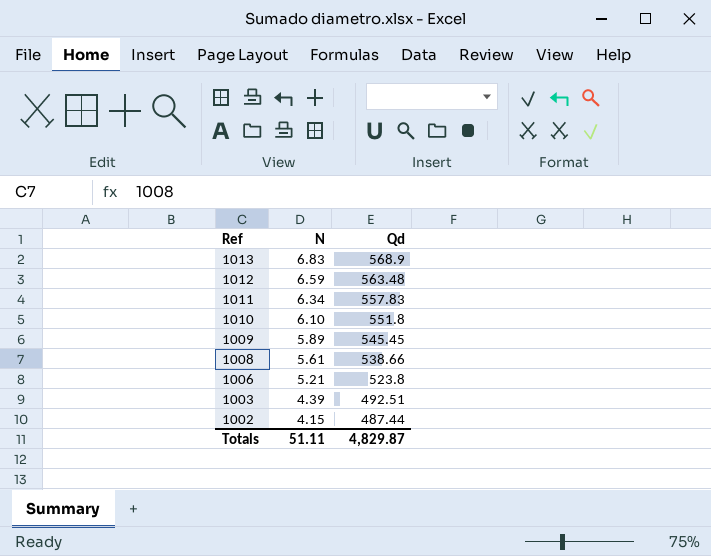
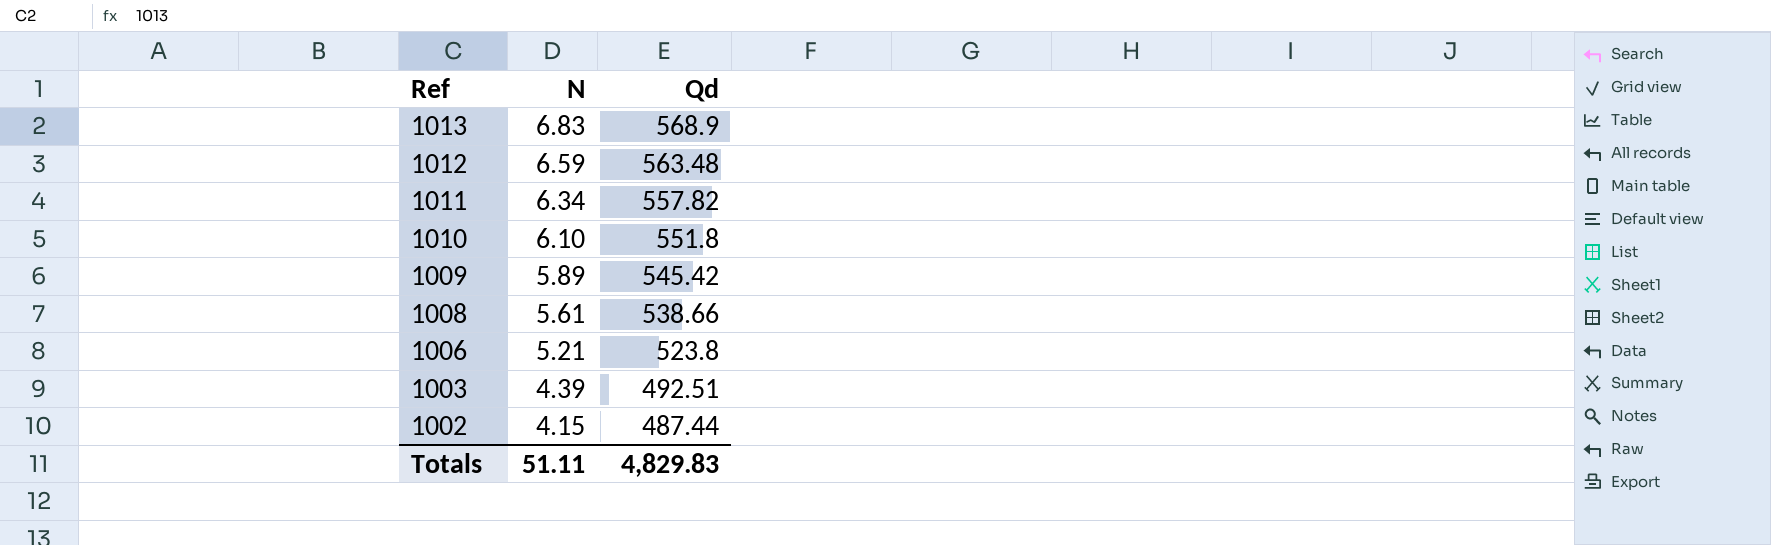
1011 | Qd: 557.83 -> 557.82
1009 | Qd: 545.45 -> 545.42
Totals | Qd: 4,829.87 -> 4,829.83

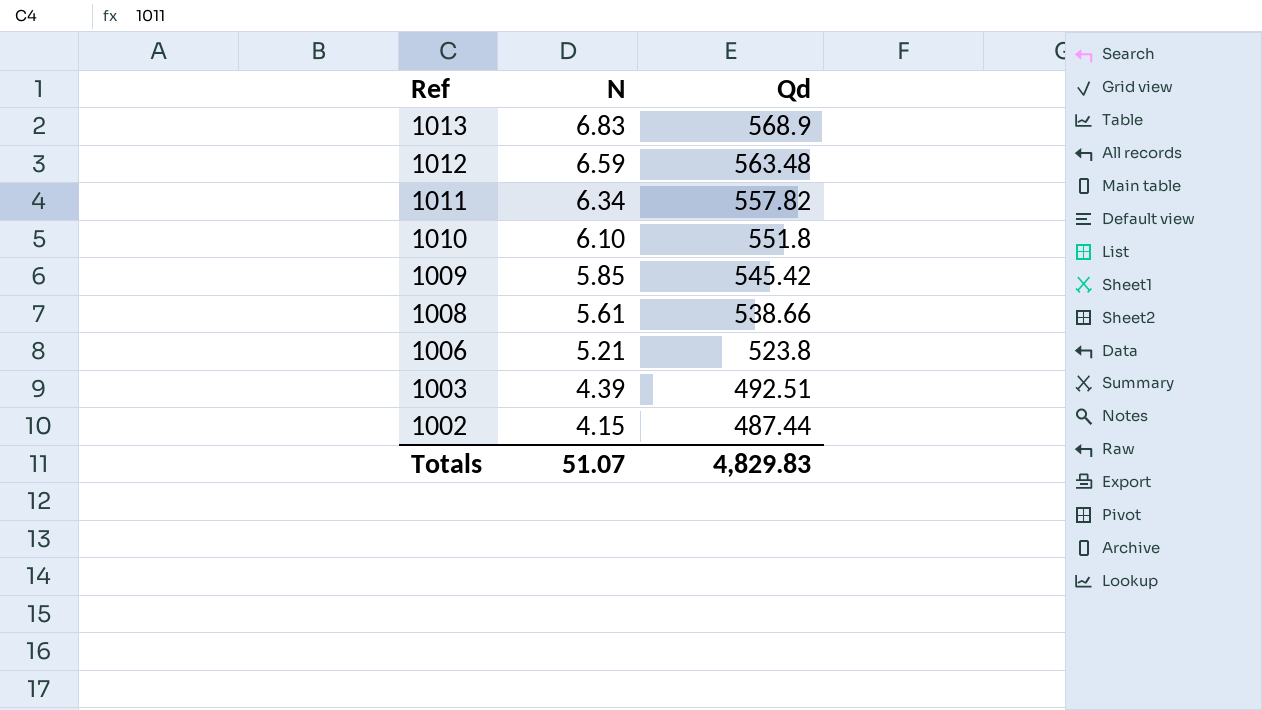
1009 | N: 5.89 -> 5.85
Totals | N: 51.11 -> 51.07

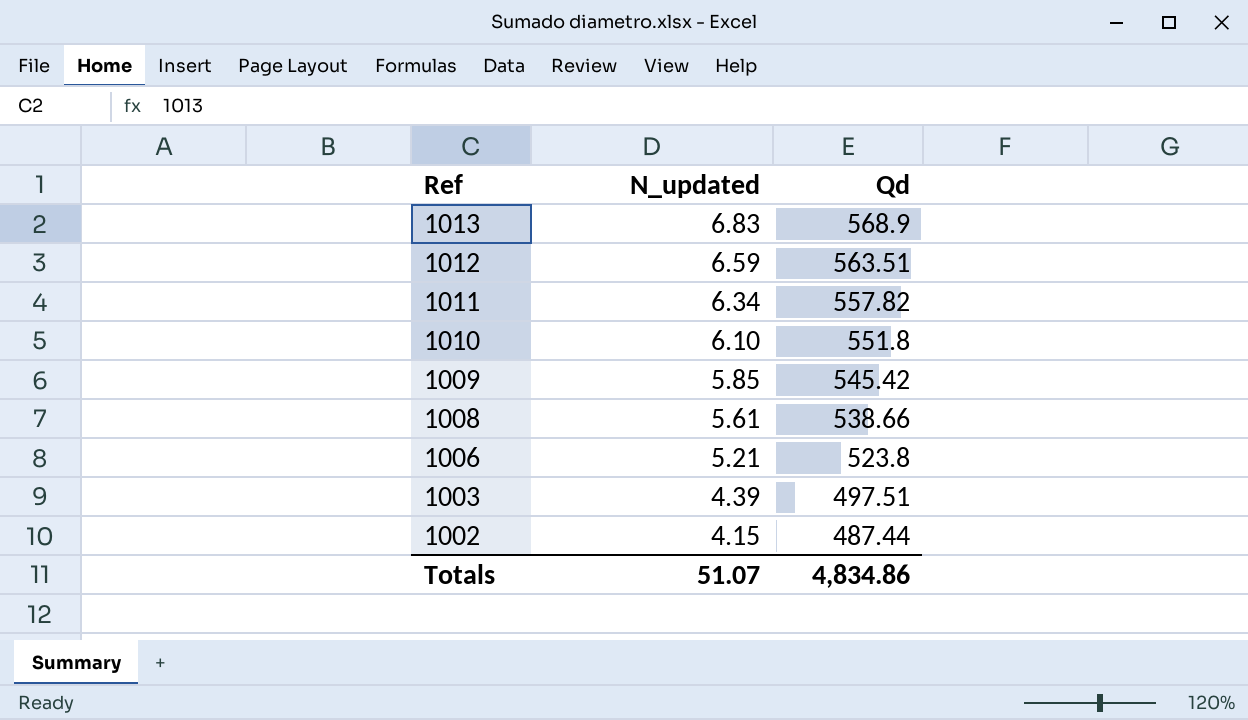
column name: N -> N_updated
1012 | Qd: 563.48 -> 563.51
1003 | Qd: 492.51 -> 497.51
Totals | Qd: 4,829.83 -> 4,834.86

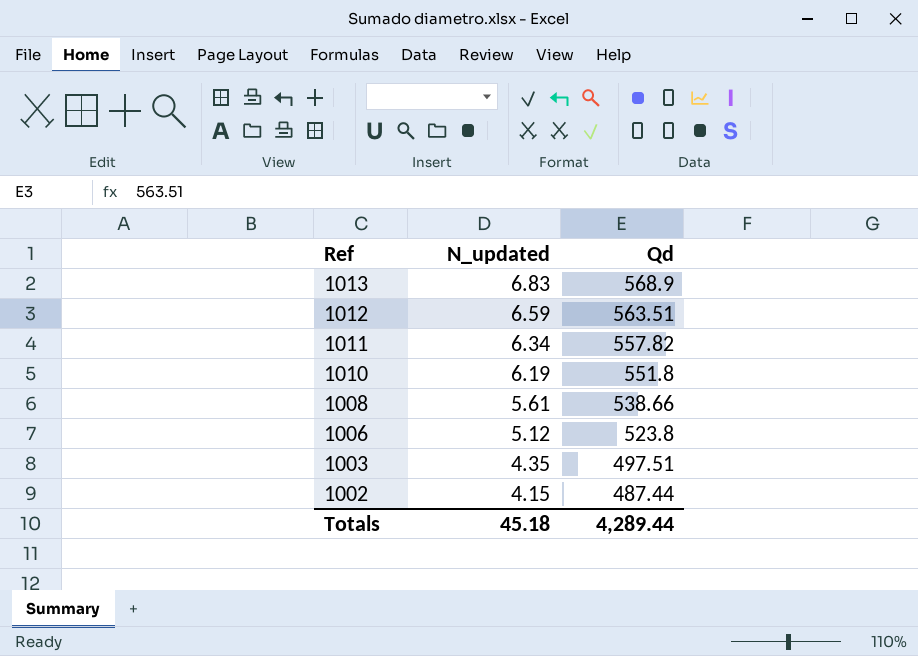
row 1009: 5.85 | 545.42 -> none
1010 | N_updated: 6.10 -> 6.19
1006 | N_updated: 5.21 -> 5.12
1003 | N_updated: 4.39 -> 4.35
Totals | N_updated: 51.07 -> 45.18
Totals | Qd: 4,834.86 -> 4,289.44

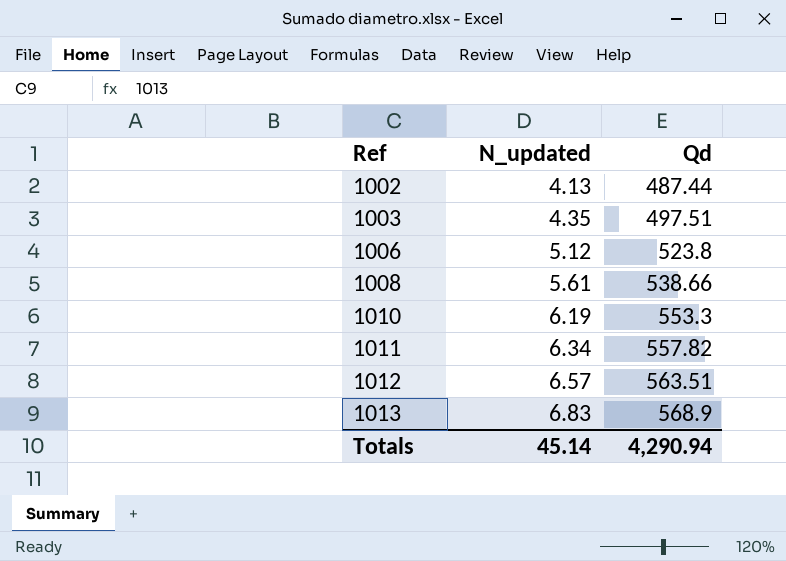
row order: Ref descending -> Ref ascending
1002 | N_updated: 4.15 -> 4.13
1010 | Qd: 551.8 -> 553.3
1012 | N_updated: 6.59 -> 6.57
Totals | N_updated: 45.18 -> 45.14
Totals | Qd: 4,289.44 -> 4,290.94

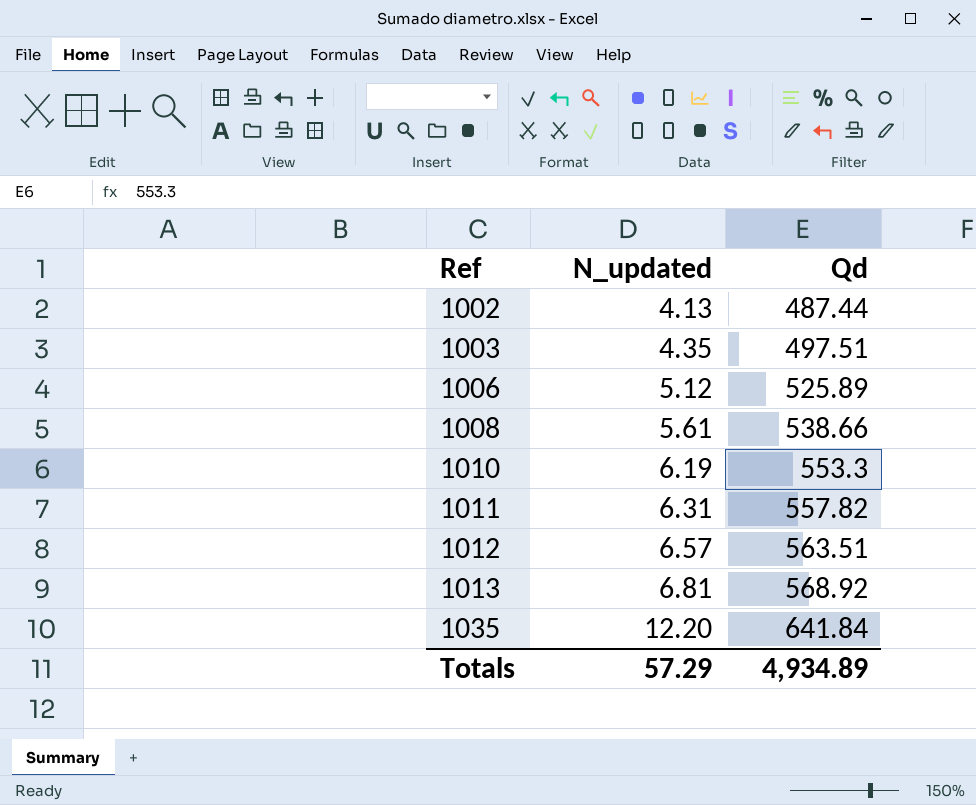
1006 | Qd: 523.8 -> 525.89
1011 | N_updated: 6.34 -> 6.31
1013 | N_updated: 6.83 -> 6.81
1013 | Qd: 568.9 -> 568.92
row 1035: none -> 12.20 | 641.84
Totals | N_updated: 45.14 -> 57.29
Totals | Qd: 4,290.94 -> 4,934.89

